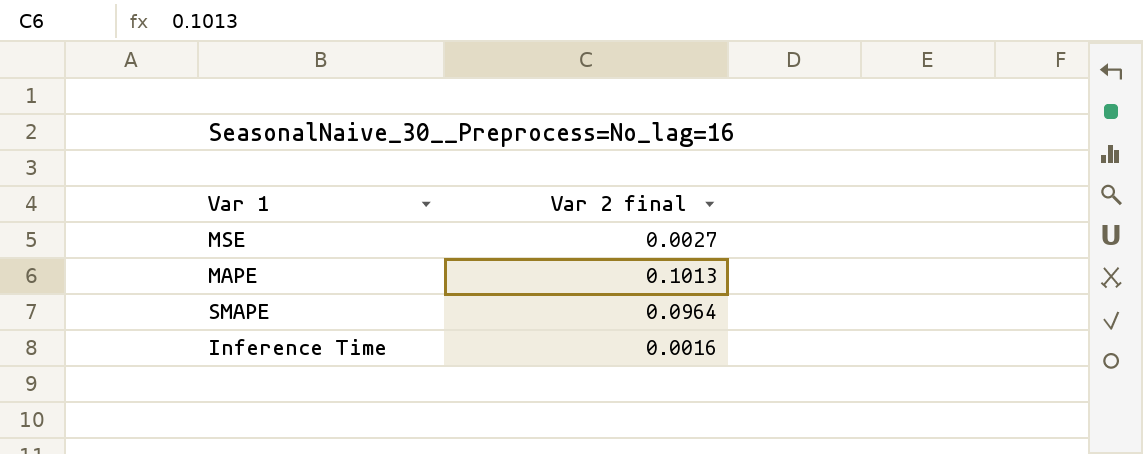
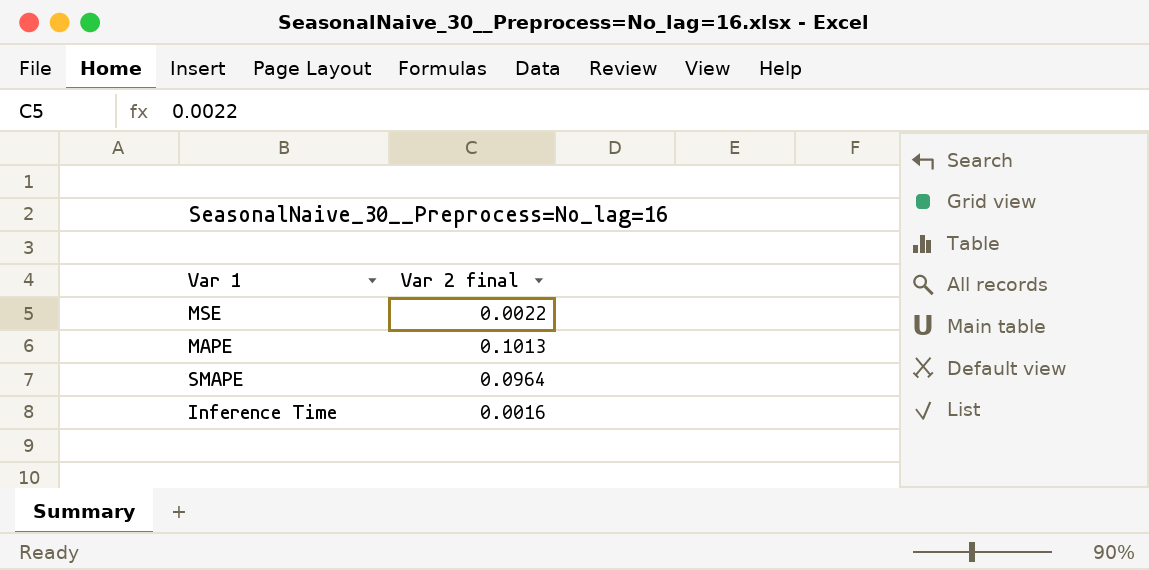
MSE | Var 2 final: 0.0027 -> 0.0022

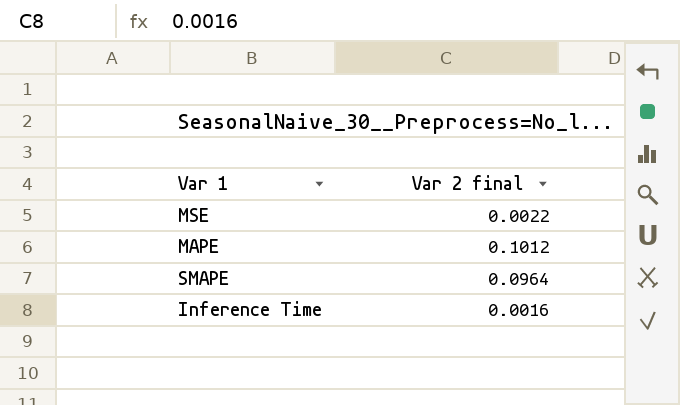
MAPE | Var 2 final: 0.1013 -> 0.1012

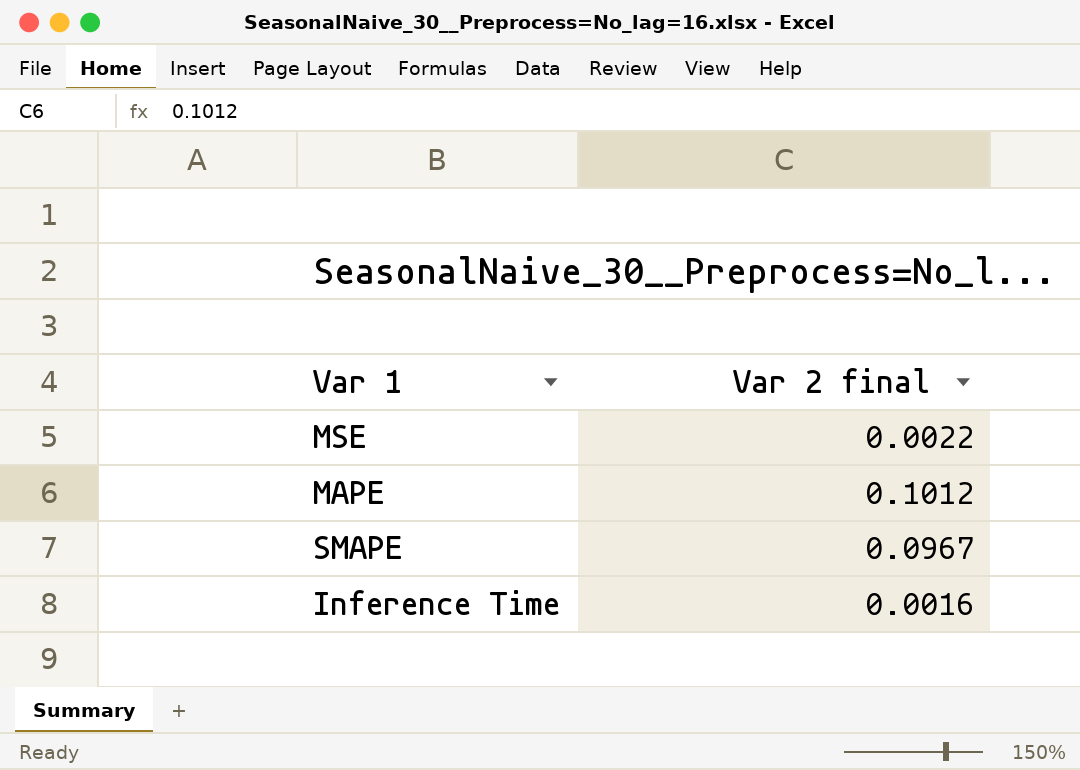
SMAPE | Var 2 final: 0.0964 -> 0.0967

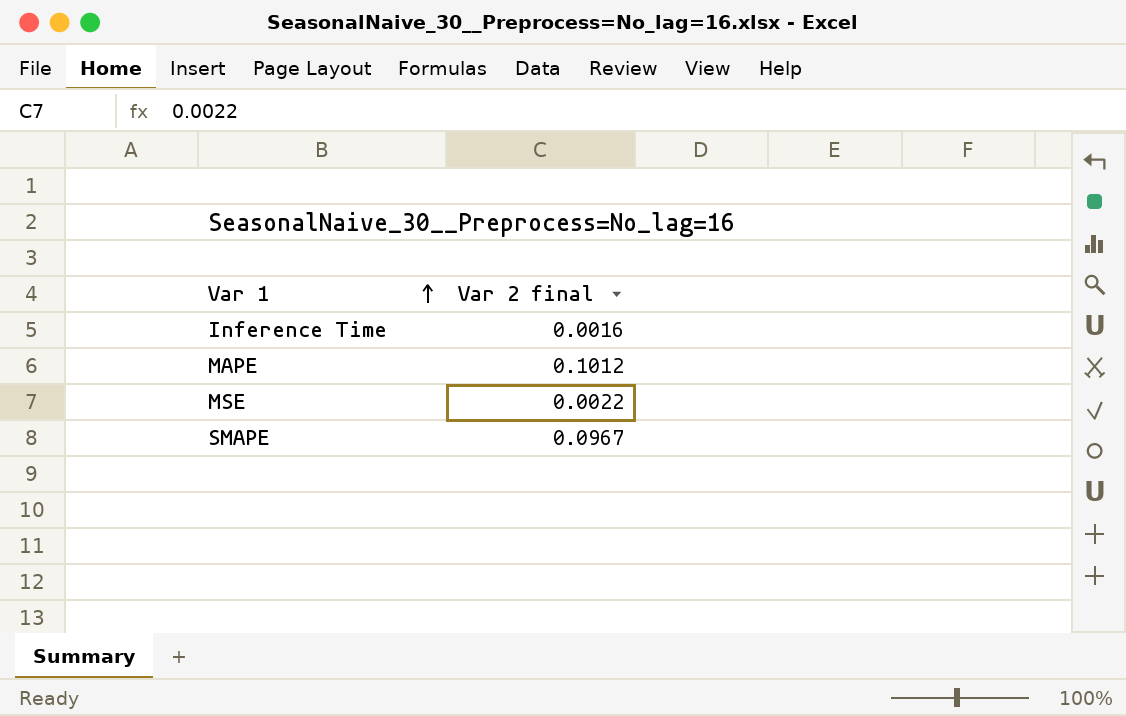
row order: none -> Var 1 ascending

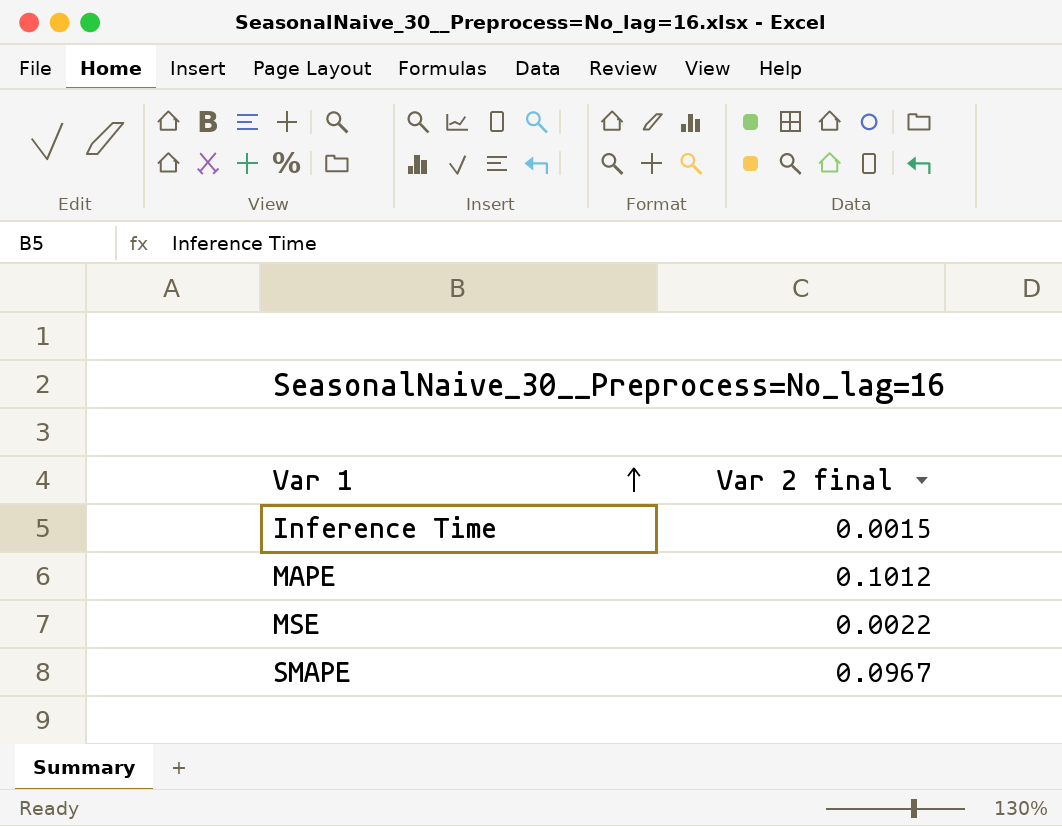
Inference Time | Var 2 final: 0.0016 -> 0.0015

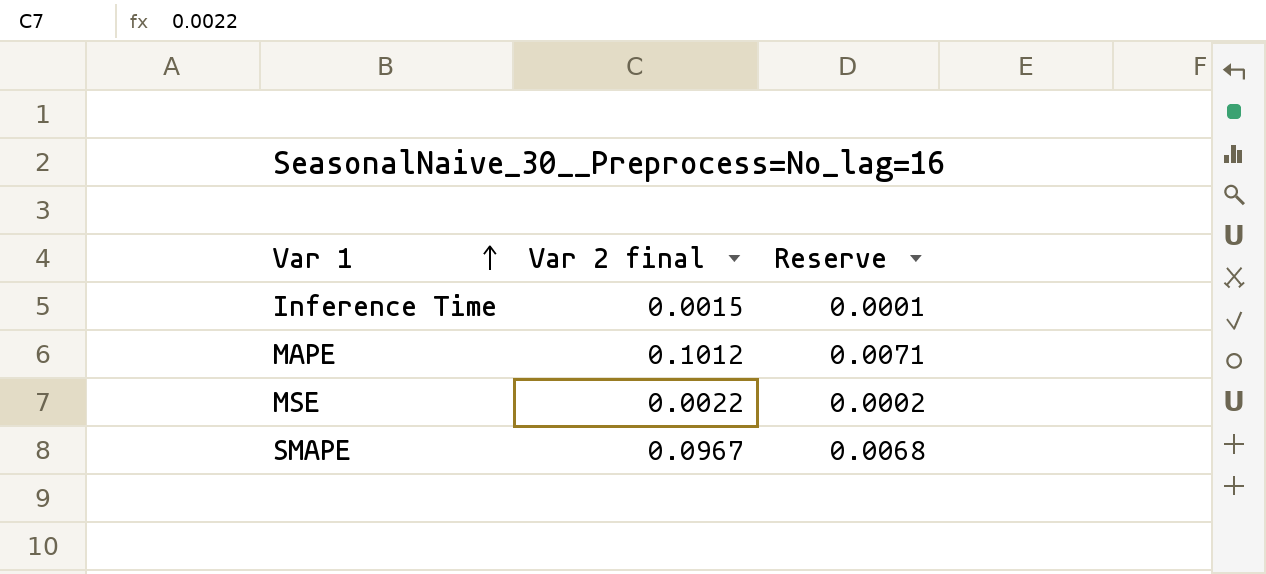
column Reserve | formula: none -> [Var 2 final] * 0.07

